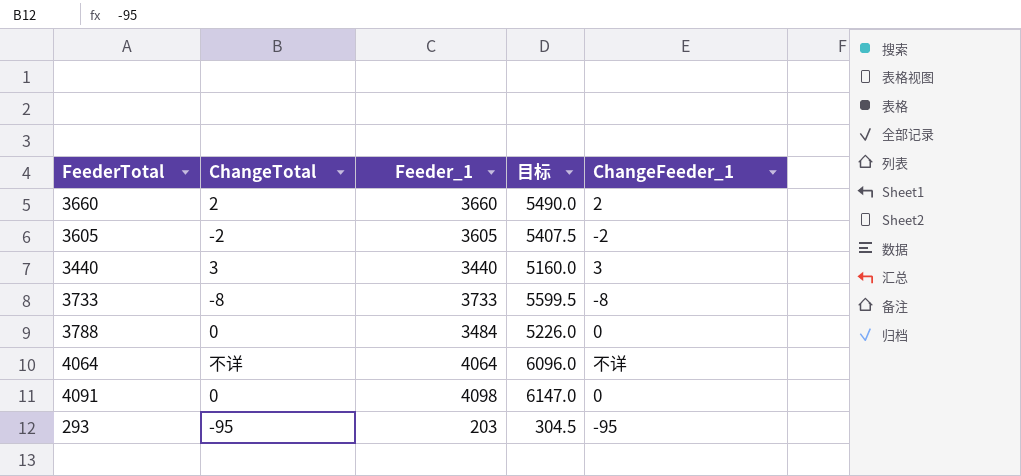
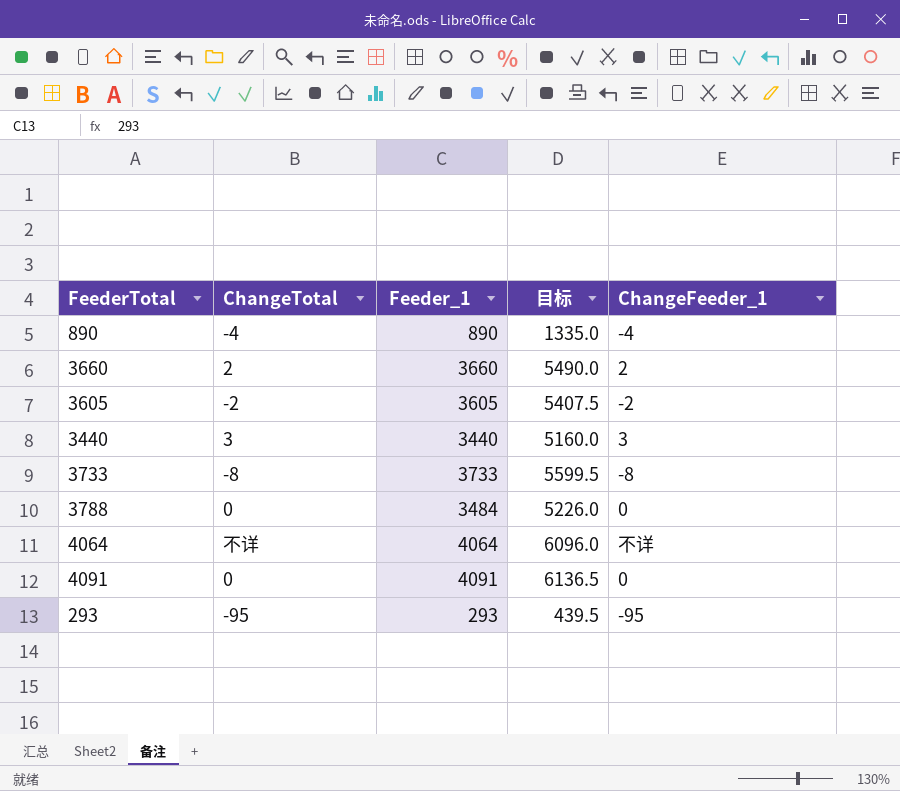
row 890: none -> -4 | 890 | 1335.0 | -4
4091 | Feeder_1: 4098 -> 4091
4091 | 目标: 6147.0 -> 6136.5
293 | Feeder_1: 203 -> 293
293 | 目标: 304.5 -> 439.5

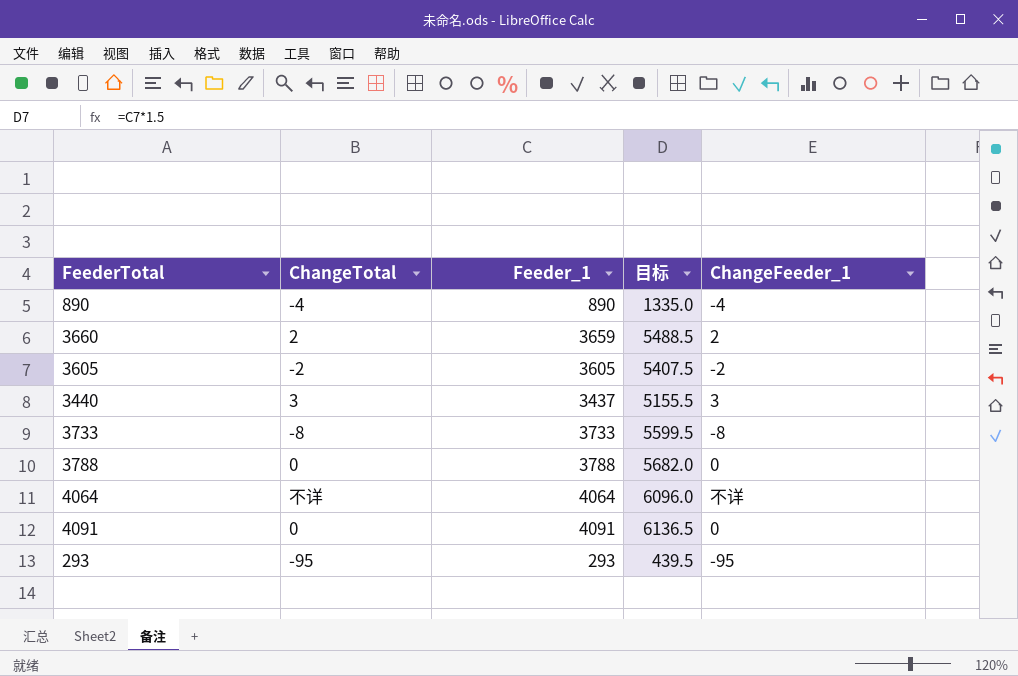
3660 | Feeder_1: 3660 -> 3659
3660 | 目标: 5490.0 -> 5488.5
3440 | Feeder_1: 3440 -> 3437
3440 | 目标: 5160.0 -> 5155.5
3788 | Feeder_1: 3484 -> 3788
3788 | 目标: 5226.0 -> 5682.0

